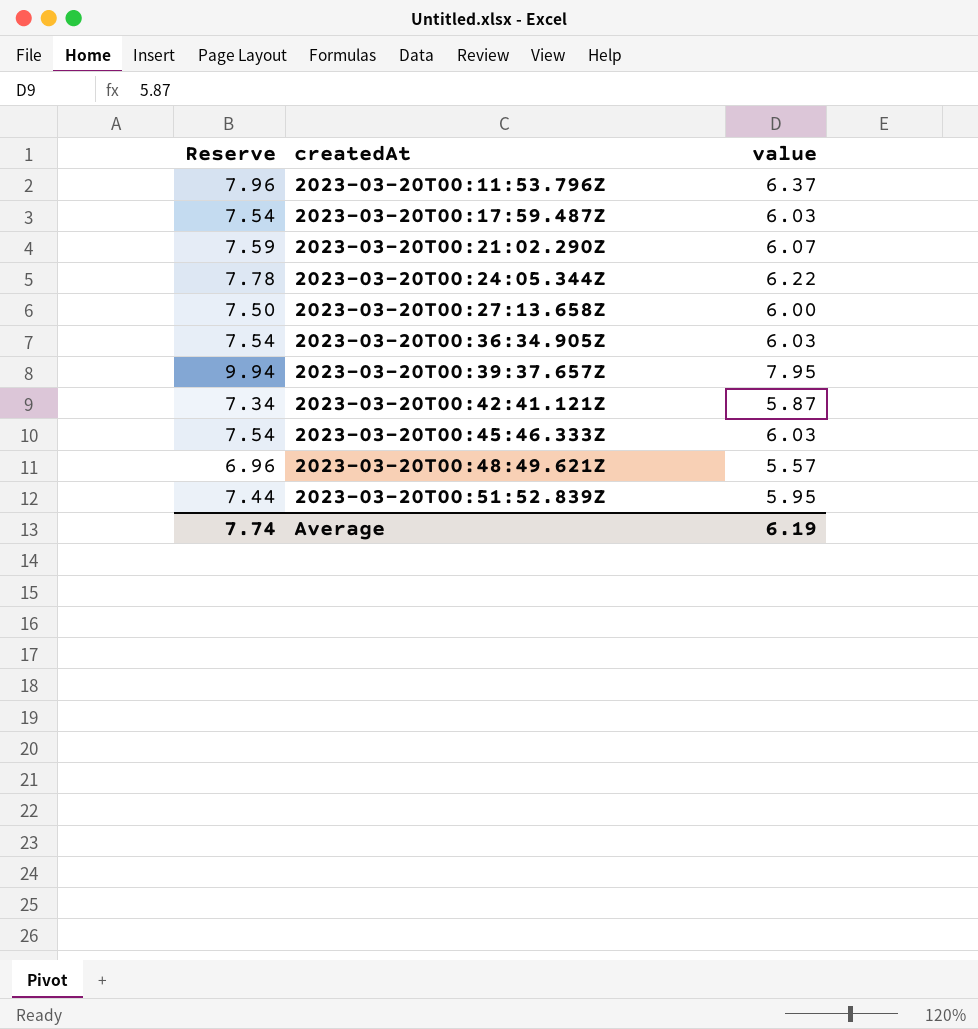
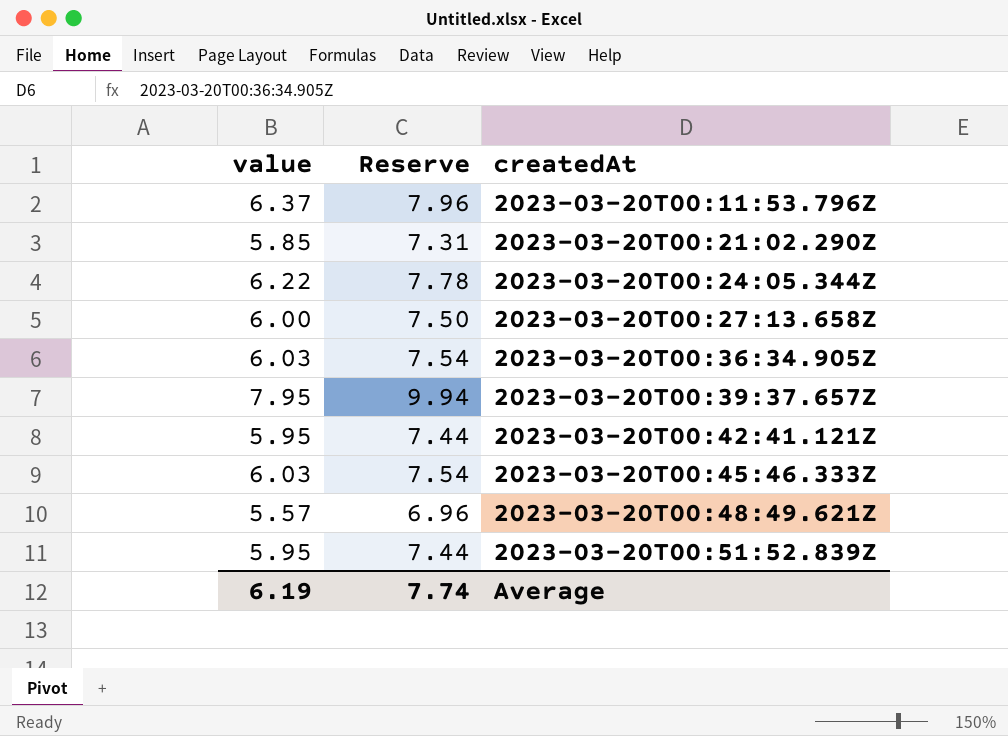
column value | position: 3 -> 1
row 2023-03-20T00:17:59.487Z: 7.54 | 6.03 -> none
2023-03-20T00:21:02.290Z | value: 6.07 -> 5.85
2023-03-20T00:21:02.290Z | Reserve: 7.59 -> 7.31
2023-03-20T00:42:41.121Z | value: 5.87 -> 5.95
2023-03-20T00:42:41.121Z | Reserve: 7.34 -> 7.44

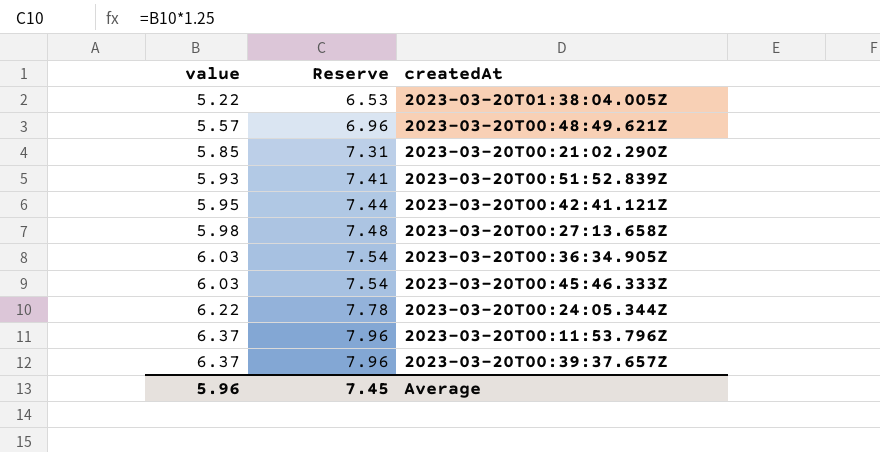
row order: createdAt ascending -> value ascending
row 2023-03-20T01:38:04.005Z: none -> 5.22 | 6.53
2023-03-20T00:51:52.839Z | value: 5.95 -> 5.93
2023-03-20T00:51:52.839Z | Reserve: 7.44 -> 7.41
2023-03-20T00:27:13.658Z | value: 6.00 -> 5.98
2023-03-20T00:27:13.658Z | Reserve: 7.50 -> 7.48
2023-03-20T00:39:37.657Z | value: 7.95 -> 6.37
2023-03-20T00:39:37.657Z | Reserve: 9.94 -> 7.96
Average | value: 6.19 -> 5.96
Average | Reserve: 7.74 -> 7.45

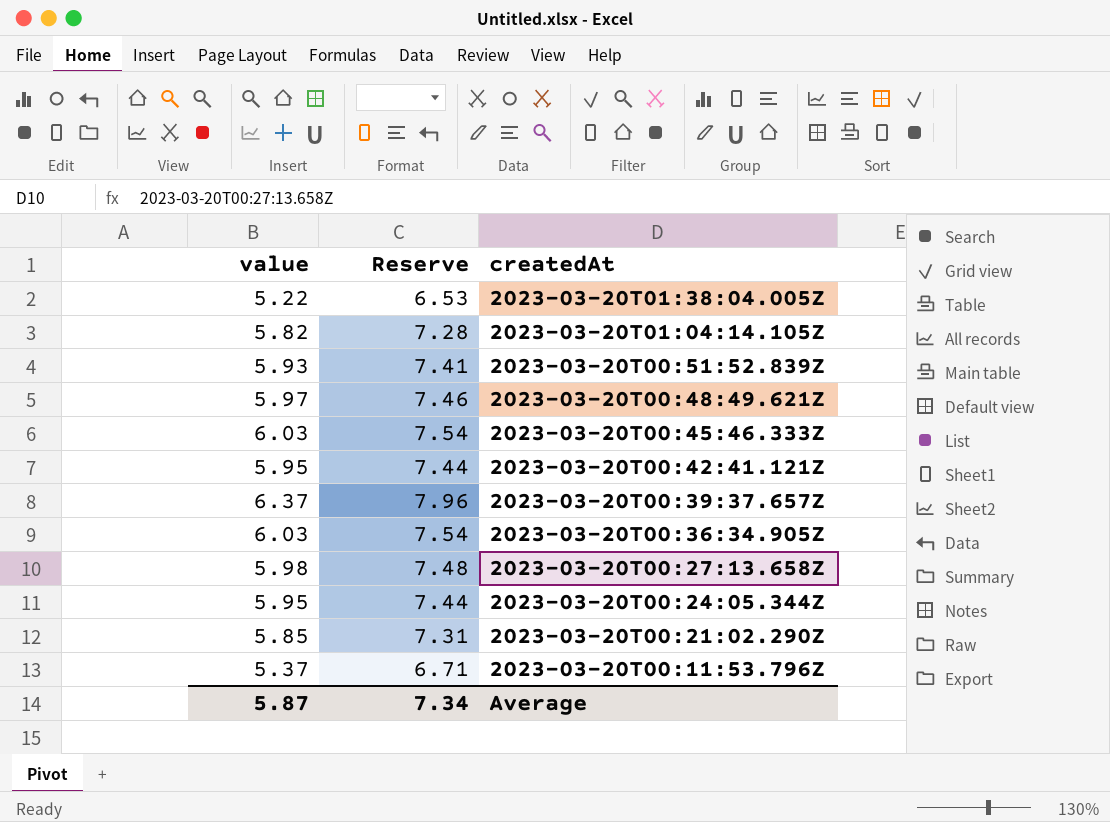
row order: value ascending -> createdAt descending
row 2023-03-20T01:04:14.105Z: none -> 5.82 | 7.28
2023-03-20T00:48:49.621Z | value: 5.57 -> 5.97
2023-03-20T00:48:49.621Z | Reserve: 6.96 -> 7.46
2023-03-20T00:24:05.344Z | value: 6.22 -> 5.95
2023-03-20T00:24:05.344Z | Reserve: 7.78 -> 7.44
2023-03-20T00:11:53.796Z | value: 6.37 -> 5.37
2023-03-20T00:11:53.796Z | Reserve: 7.96 -> 6.71
Average | value: 5.96 -> 5.87
Average | Reserve: 7.45 -> 7.34

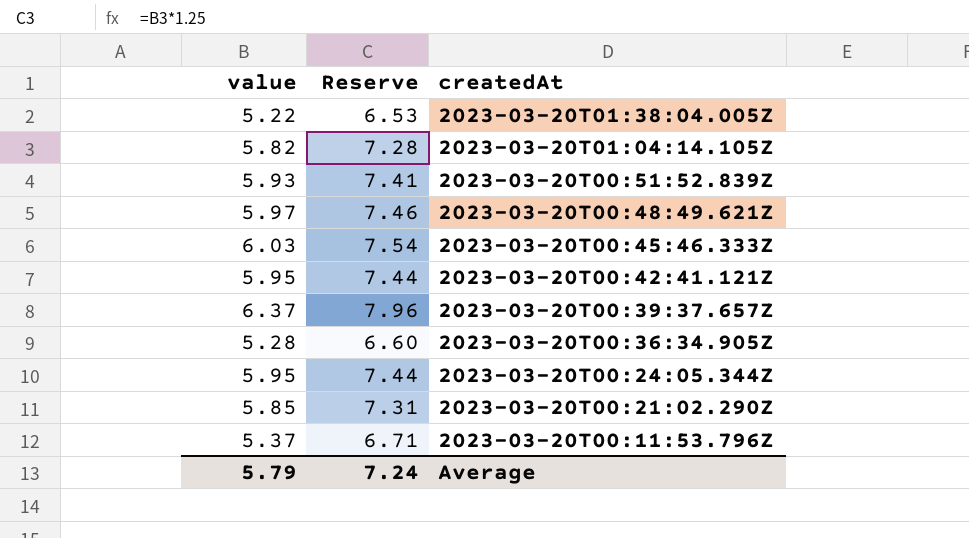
row 2023-03-20T00:27:13.658Z: 5.98 | 7.48 -> none
2023-03-20T00:36:34.905Z | value: 6.03 -> 5.28
2023-03-20T00:36:34.905Z | Reserve: 7.54 -> 6.60
Average | value: 5.87 -> 5.79
Average | Reserve: 7.34 -> 7.24

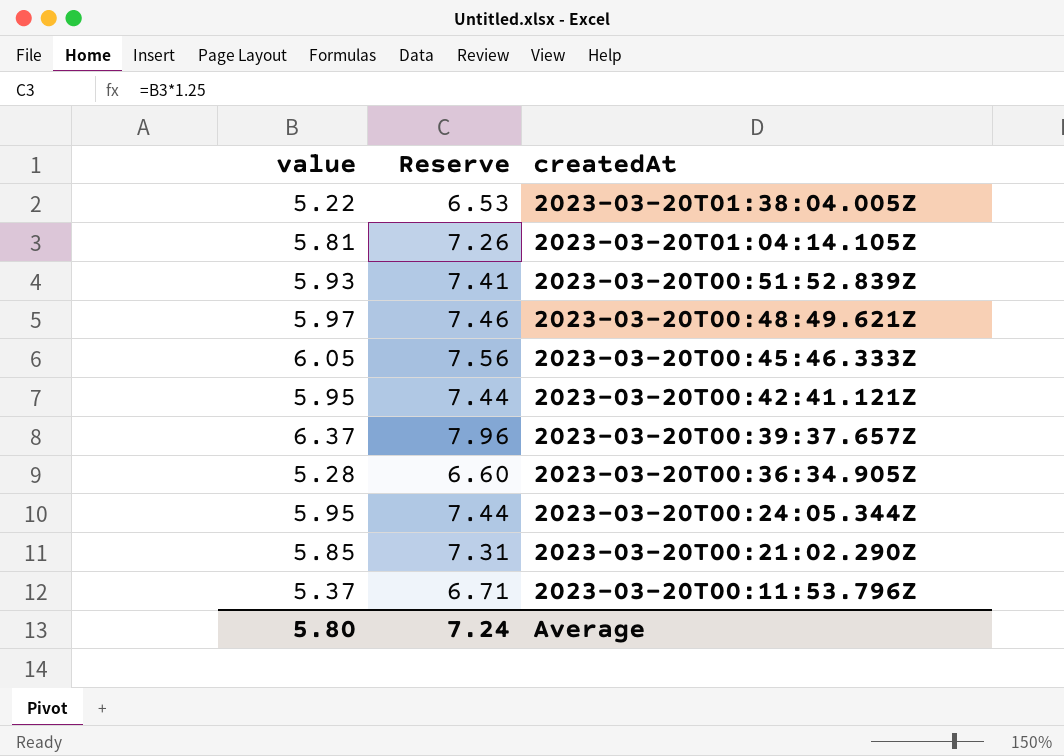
2023-03-20T01:04:14.105Z | value: 5.82 -> 5.81
2023-03-20T01:04:14.105Z | Reserve: 7.28 -> 7.26
2023-03-20T00:45:46.333Z | value: 6.03 -> 6.05
2023-03-20T00:45:46.333Z | Reserve: 7.54 -> 7.56
Average | value: 5.79 -> 5.80

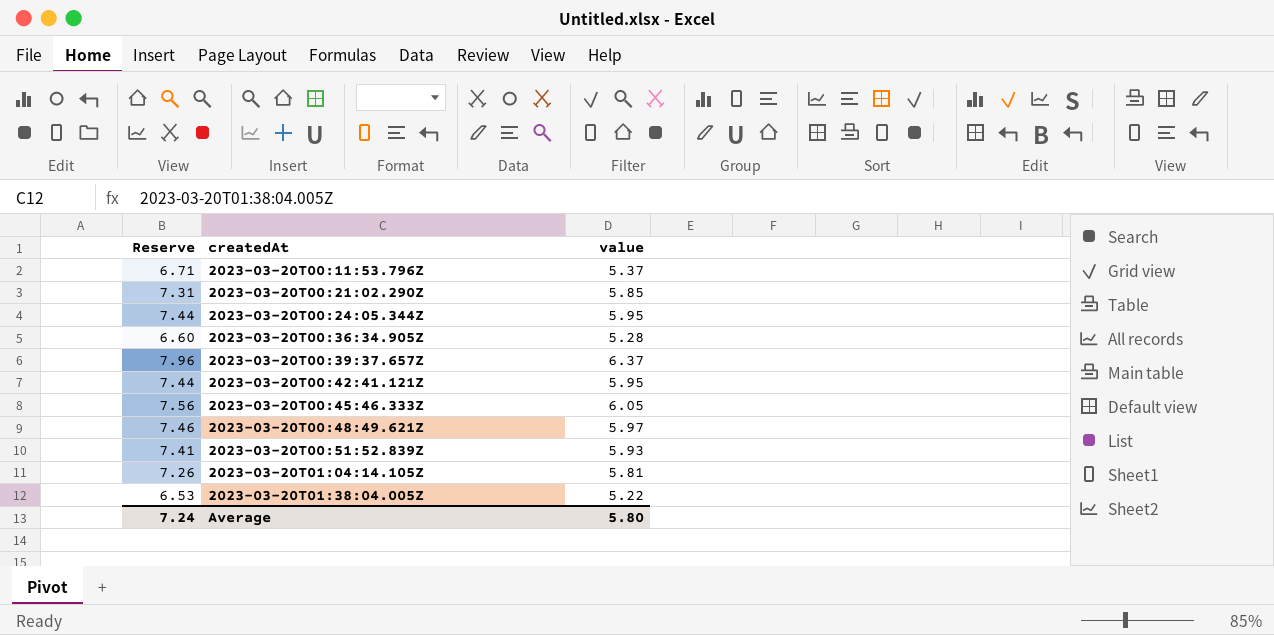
row order: createdAt descending -> createdAt ascending
column value | position: 1 -> 3

